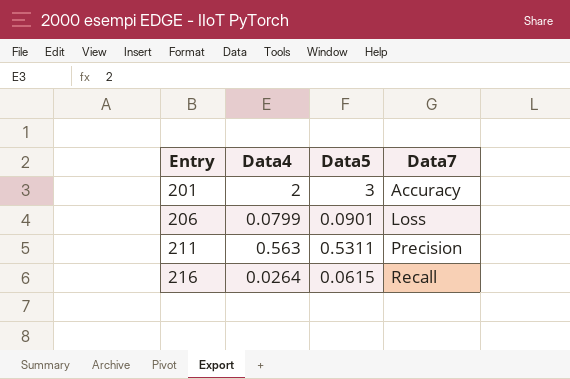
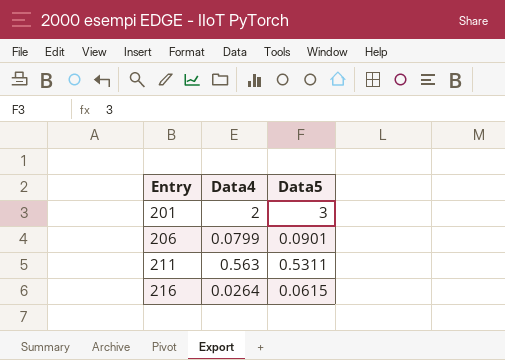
column Data7 | position: 4 -> none

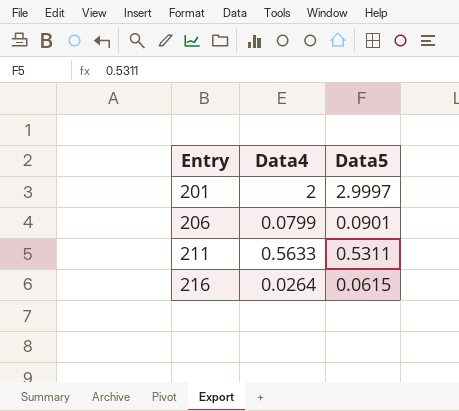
201 | Data5: 3 -> 2.9997
211 | Data4: 0.563 -> 0.5633

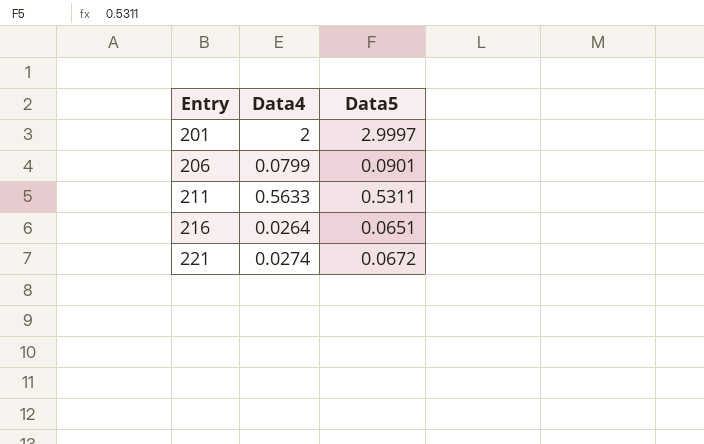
216 | Data5: 0.0615 -> 0.0651
row 221: none -> 0.0274 | 0.0672

